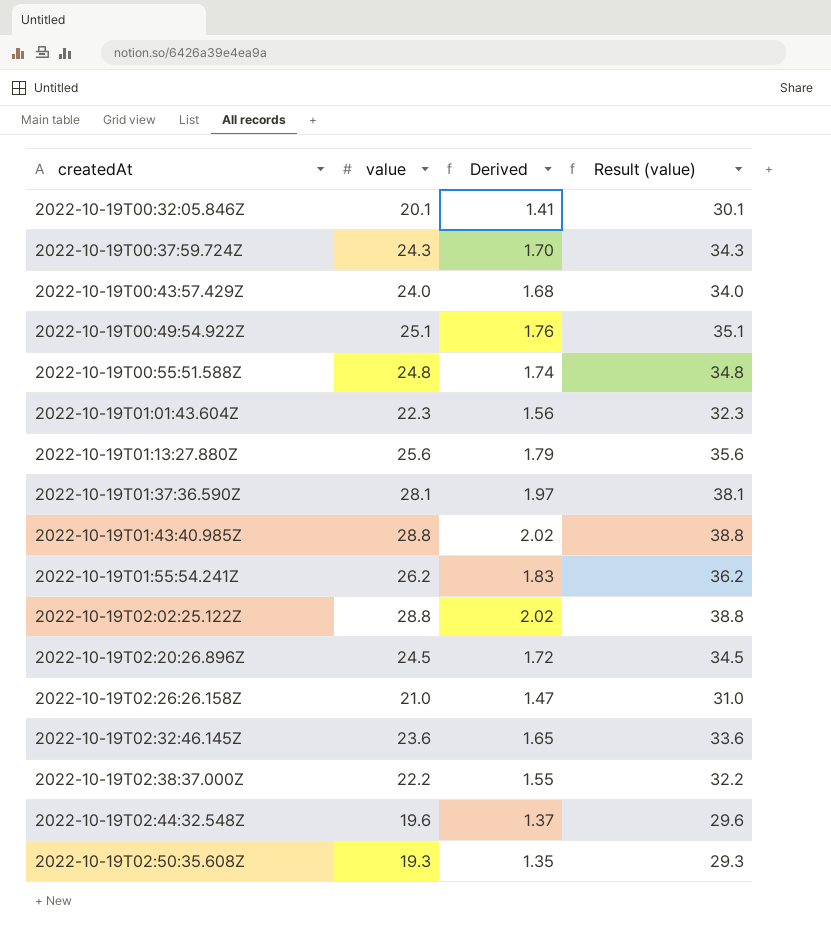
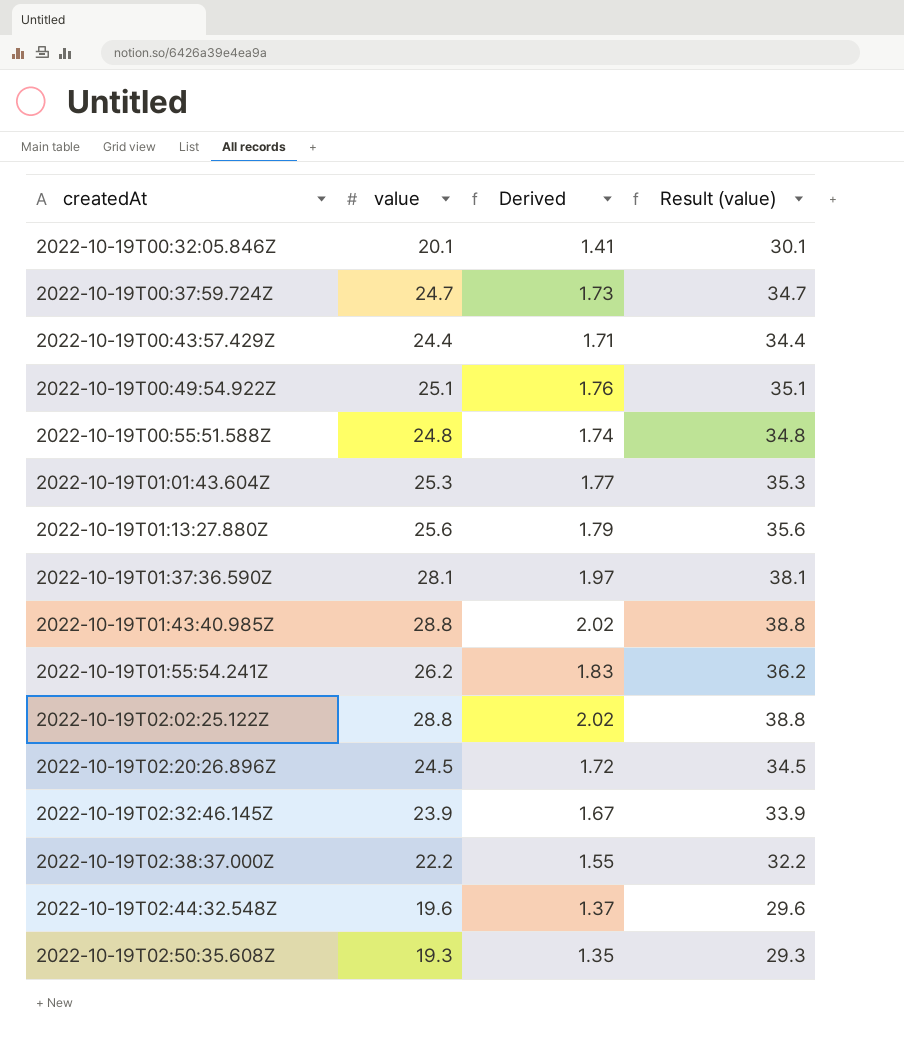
row 2022-10-19T02:26:26.158Z: 21.0 | 1.47 | 31.0 -> none
2022-10-19T00:37:59.724Z | value: 24.3 -> 24.7
2022-10-19T00:37:59.724Z | Derived: 1.70 -> 1.73
2022-10-19T00:37:59.724Z | Result (value): 34.3 -> 34.7
2022-10-19T00:43:57.429Z | value: 24.0 -> 24.4
2022-10-19T00:43:57.429Z | Derived: 1.68 -> 1.71
2022-10-19T00:43:57.429Z | Result (value): 34.0 -> 34.4
2022-10-19T01:01:43.604Z | value: 22.3 -> 25.3
2022-10-19T01:01:43.604Z | Derived: 1.56 -> 1.77
2022-10-19T01:01:43.604Z | Result (value): 32.3 -> 35.3
2022-10-19T02:32:46.145Z | value: 23.6 -> 23.9
2022-10-19T02:32:46.145Z | Derived: 1.65 -> 1.67
2022-10-19T02:32:46.145Z | Result (value): 33.6 -> 33.9

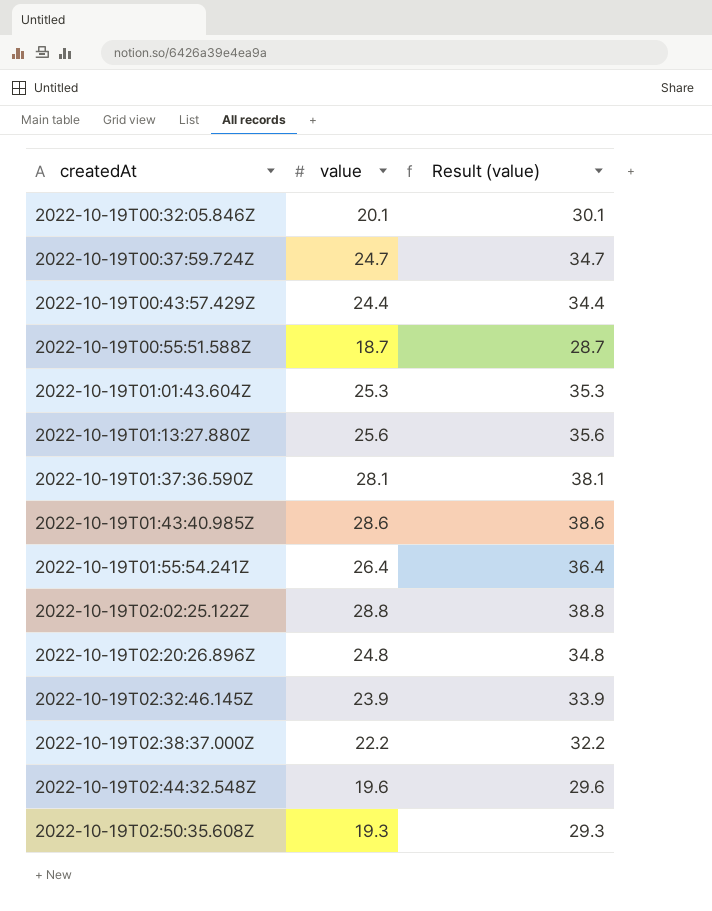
column Derived | formula: [value] * 0.07 -> none
row 2022-10-19T00:49:54.922Z: 25.1 | 1.76 | 35.1 -> none
2022-10-19T00:55:51.588Z | value: 24.8 -> 18.7
2022-10-19T00:55:51.588Z | Result (value): 34.8 -> 28.7
2022-10-19T01:43:40.985Z | value: 28.8 -> 28.6
2022-10-19T01:43:40.985Z | Result (value): 38.8 -> 38.6
2022-10-19T01:55:54.241Z | value: 26.2 -> 26.4
2022-10-19T01:55:54.241Z | Result (value): 36.2 -> 36.4
2022-10-19T02:20:26.896Z | value: 24.5 -> 24.8
2022-10-19T02:20:26.896Z | Result (value): 34.5 -> 34.8

